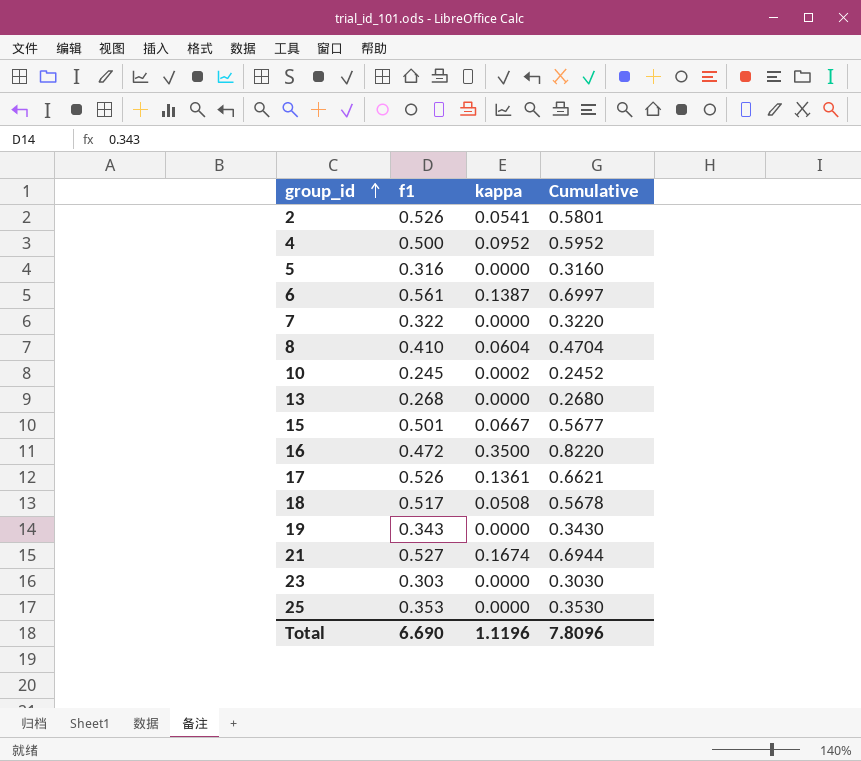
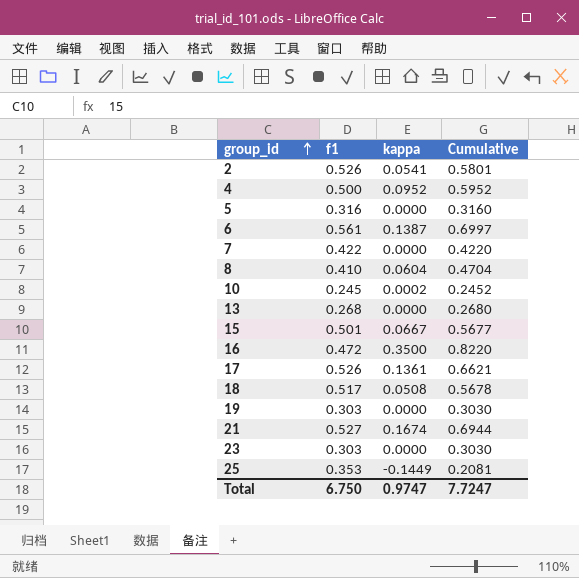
7 | f1: 0.322 -> 0.422
7 | Cumulative: 0.3220 -> 0.4220
19 | f1: 0.343 -> 0.303
19 | Cumulative: 0.3430 -> 0.3030
25 | kappa: 0.0000 -> -0.1449
25 | Cumulative: 0.3530 -> 0.2081
Total | f1: 6.690 -> 6.750
Total | kappa: 1.1196 -> 0.9747
Total | Cumulative: 7.8096 -> 7.7247

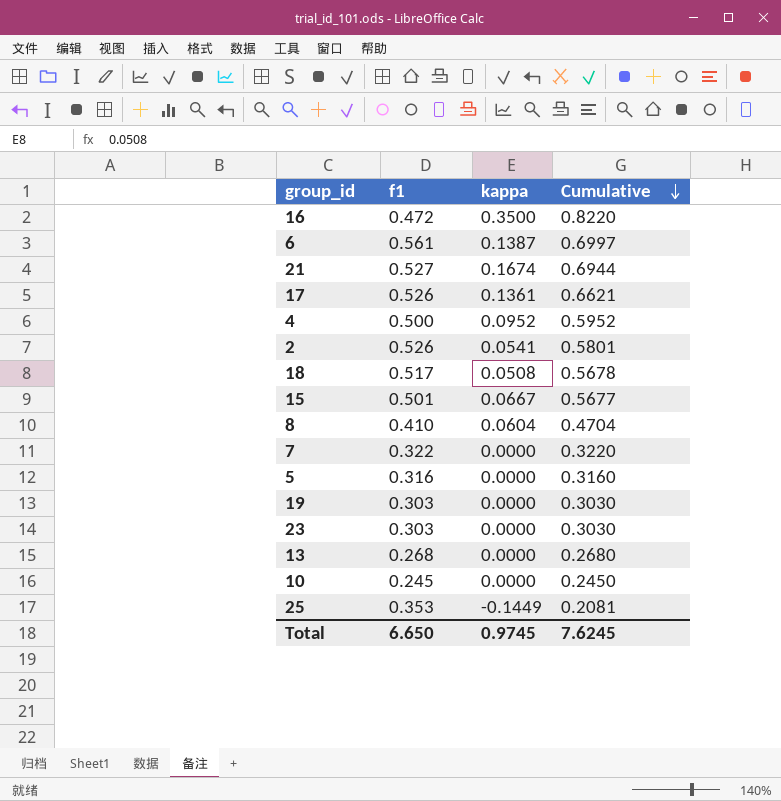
row order: group_id ascending -> Cumulative descending
7 | f1: 0.422 -> 0.322
7 | Cumulative: 0.4220 -> 0.3220
10 | kappa: 0.0002 -> 0.0000
10 | Cumulative: 0.2452 -> 0.2450
Total | f1: 6.750 -> 6.650
Total | kappa: 0.9747 -> 0.9745
Total | Cumulative: 7.7247 -> 7.6245

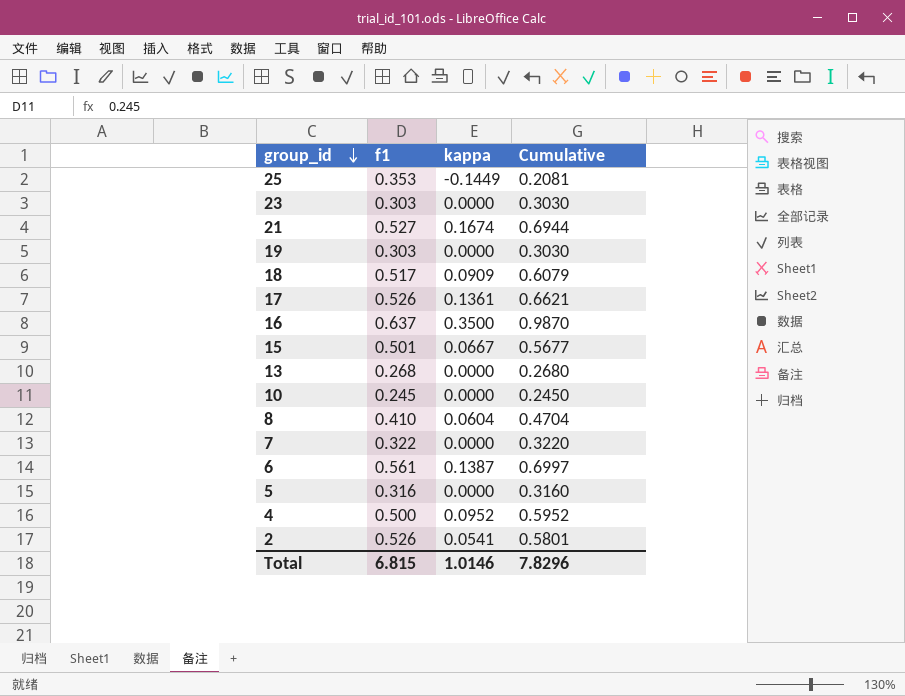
row order: Cumulative descending -> group_id descending
18 | kappa: 0.0508 -> 0.0909
18 | Cumulative: 0.5678 -> 0.6079
16 | f1: 0.472 -> 0.637
16 | Cumulative: 0.8220 -> 0.9870
Total | f1: 6.650 -> 6.815
Total | kappa: 0.9745 -> 1.0146
Total | Cumulative: 7.6245 -> 7.8296

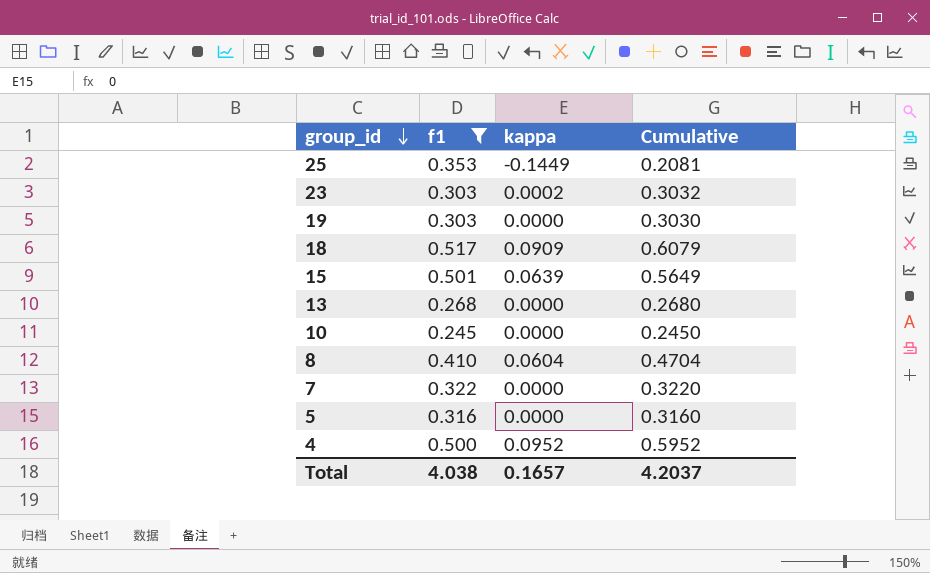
filter: none -> f1 <= 0.517
23 | kappa: 0.0000 -> 0.0002
23 | Cumulative: 0.3030 -> 0.3032
15 | kappa: 0.0667 -> 0.0639
15 | Cumulative: 0.5677 -> 0.5649
Total | f1: 6.815 -> 4.038
Total | kappa: 1.0146 -> 0.1657
Total | Cumulative: 7.8296 -> 4.2037

